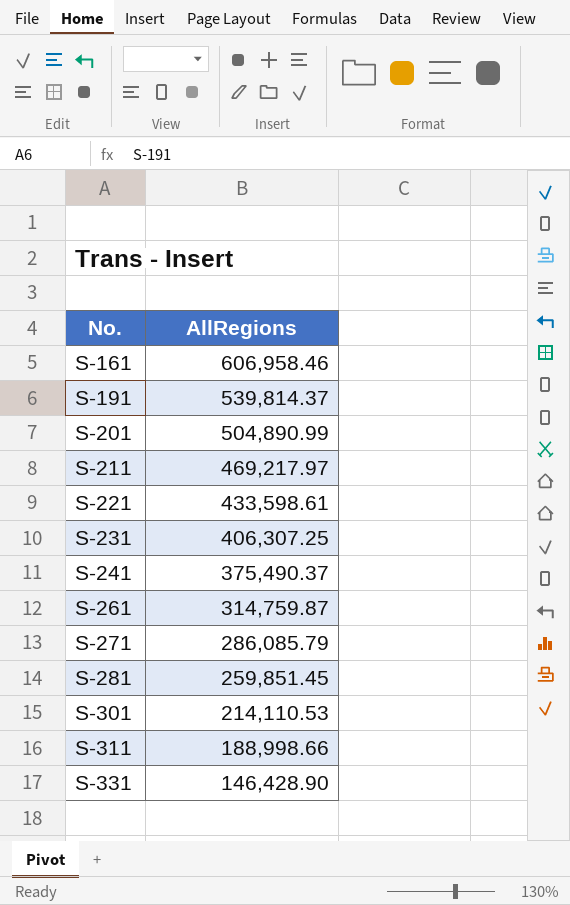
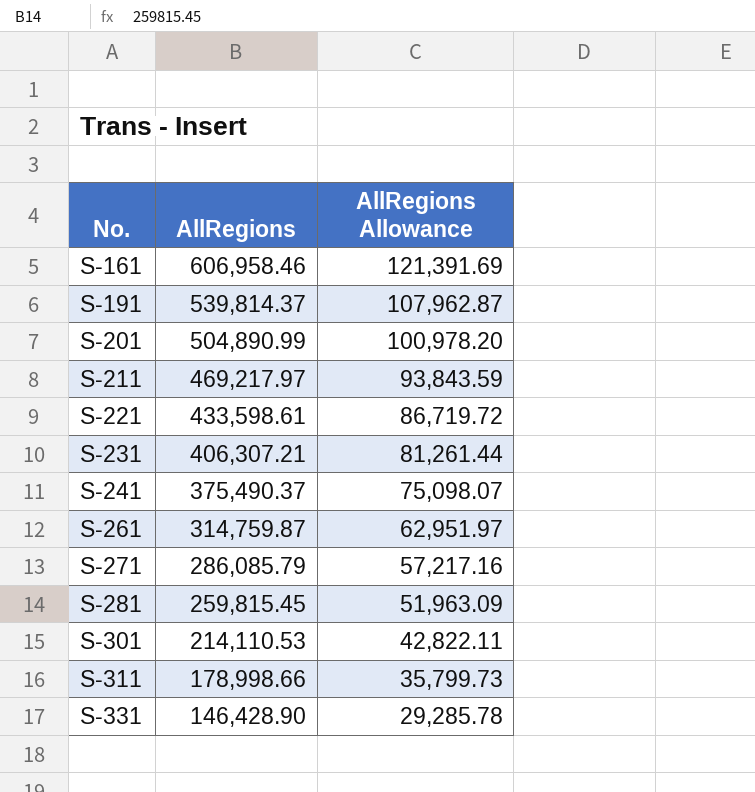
column AllRegions Allowance | formula: none -> [AllRegions] * 0.2
S-231 | AllRegions: 406,307.25 -> 406,307.21
S-281 | AllRegions: 259,851.45 -> 259,815.45
S-311 | AllRegions: 188,998.66 -> 178,998.66

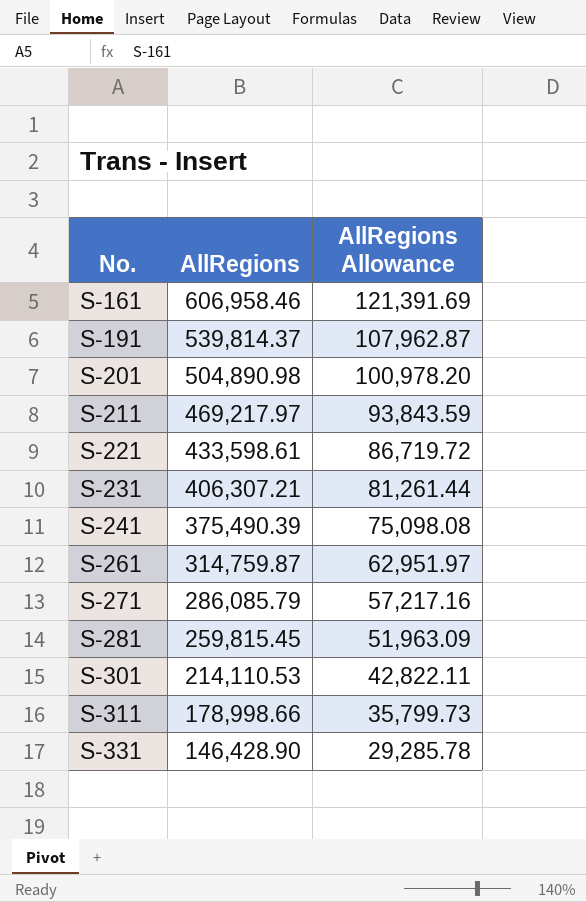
S-201 | AllRegions: 504,890.99 -> 504,890.98
S-241 | AllRegions: 375,490.37 -> 375,490.39
S-241 | AllRegions Allowance: 75,098.07 -> 75,098.08

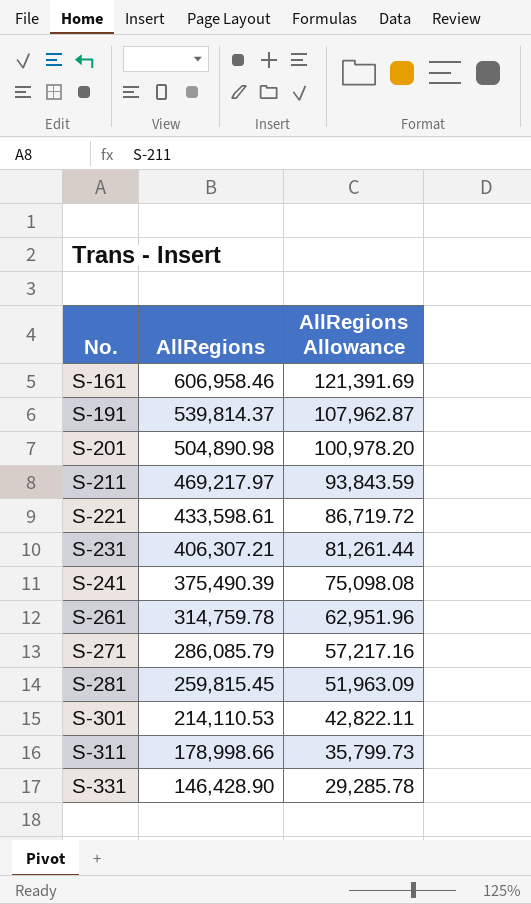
S-261 | AllRegions: 314,759.87 -> 314,759.78
S-261 | AllRegions Allowance: 62,951.97 -> 62,951.96

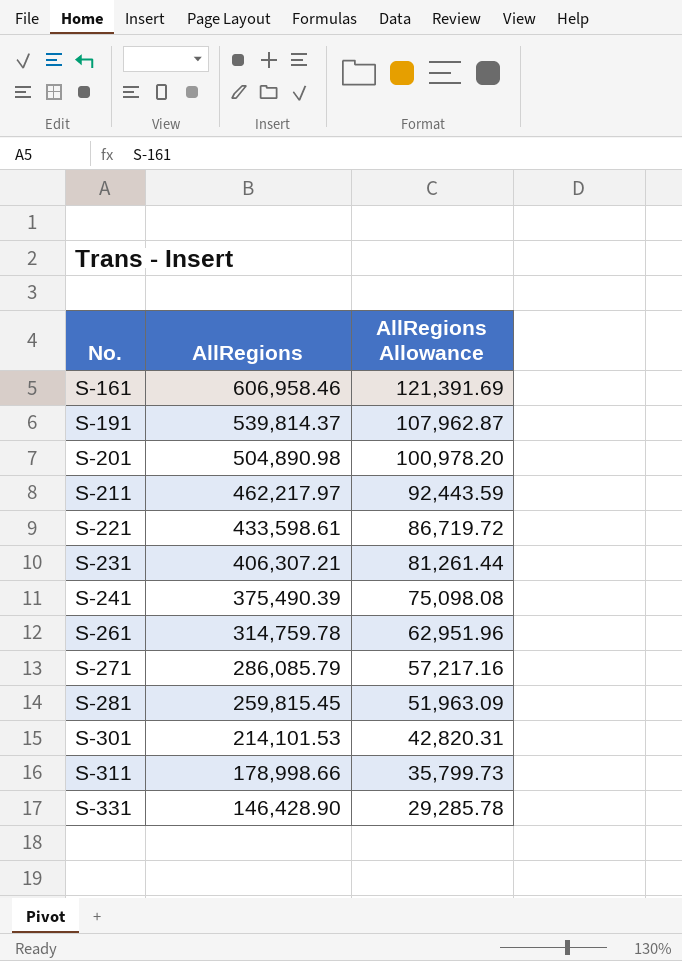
S-211 | AllRegions: 469,217.97 -> 462,217.97
S-211 | AllRegions Allowance: 93,843.59 -> 92,443.59
S-301 | AllRegions: 214,110.53 -> 214,101.53
S-301 | AllRegions Allowance: 42,822.11 -> 42,820.31

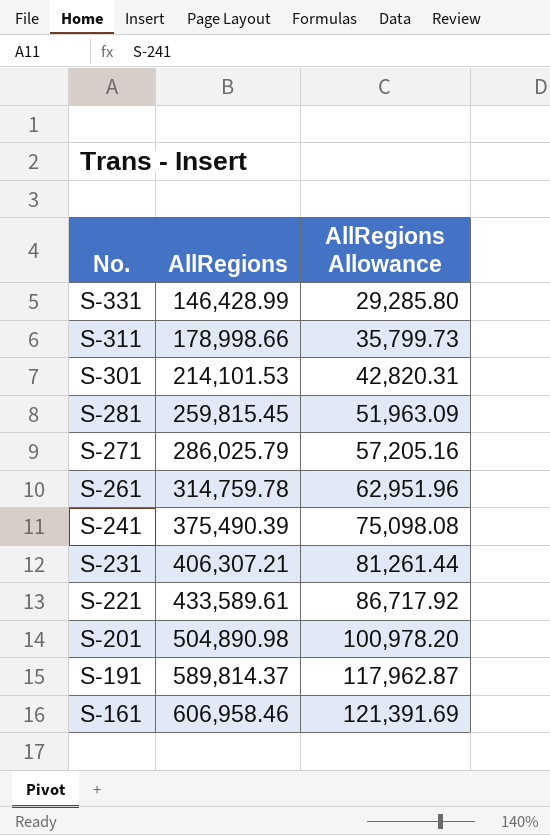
row order: No. ascending -> No. descending
row S-211: 462,217.97 | 92,443.59 -> none
S-331 | AllRegions: 146,428.90 -> 146,428.99
S-331 | AllRegions Allowance: 29,285.78 -> 29,285.80
S-271 | AllRegions: 286,085.79 -> 286,025.79
S-271 | AllRegions Allowance: 57,217.16 -> 57,205.16
S-221 | AllRegions: 433,598.61 -> 433,589.61
S-221 | AllRegions Allowance: 86,719.72 -> 86,717.92
S-191 | AllRegions: 539,814.37 -> 589,814.37
S-191 | AllRegions Allowance: 107,962.87 -> 117,962.87

